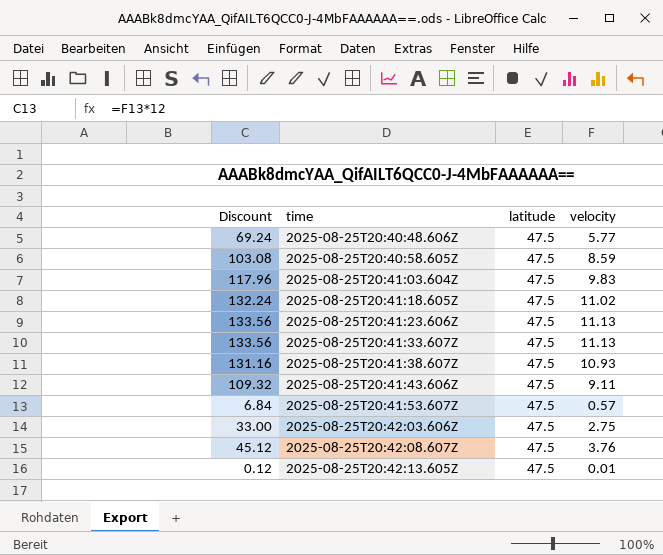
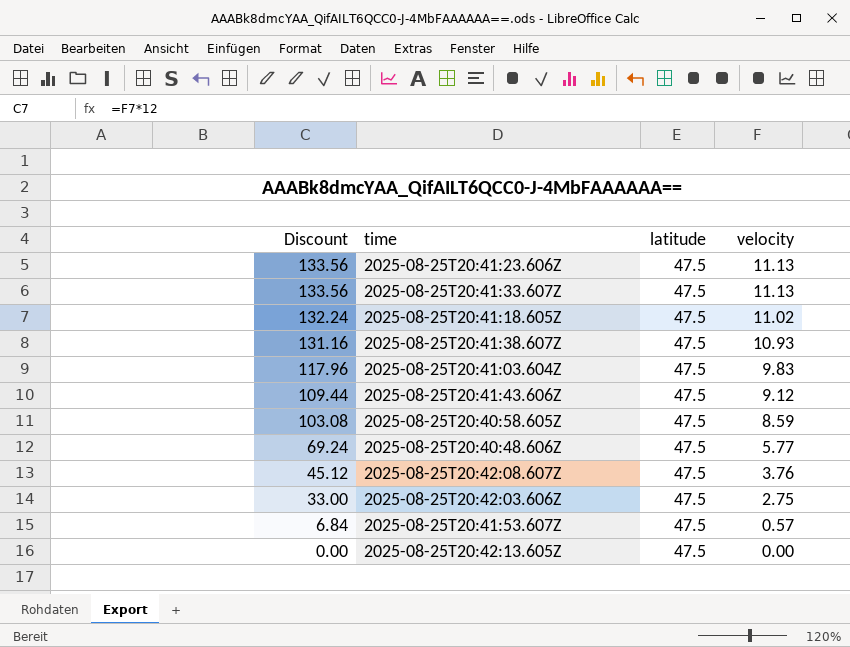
row order: time ascending -> Discount descending
2025-08-25T20:41:43.606Z | Discount: 109.32 -> 109.44
2025-08-25T20:41:43.606Z | velocity: 9.11 -> 9.12
2025-08-25T20:42:13.605Z | Discount: 0.12 -> 0.00
2025-08-25T20:42:13.605Z | velocity: 0.01 -> 0.00

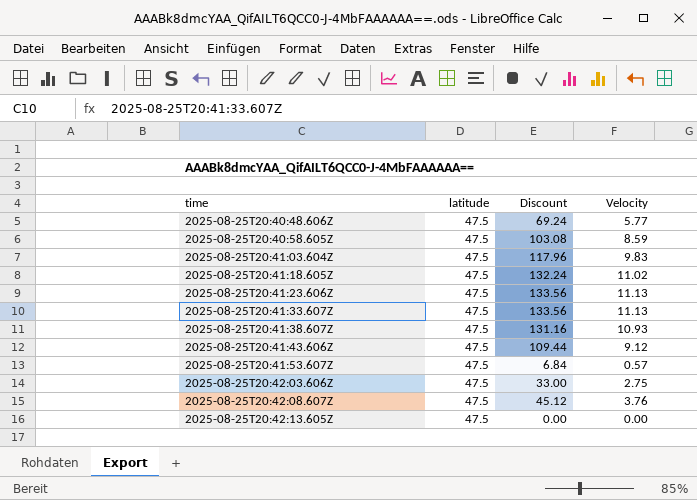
row order: Discount descending -> time ascending
column Discount | position: 1 -> 3
column name: velocity -> Velocity

